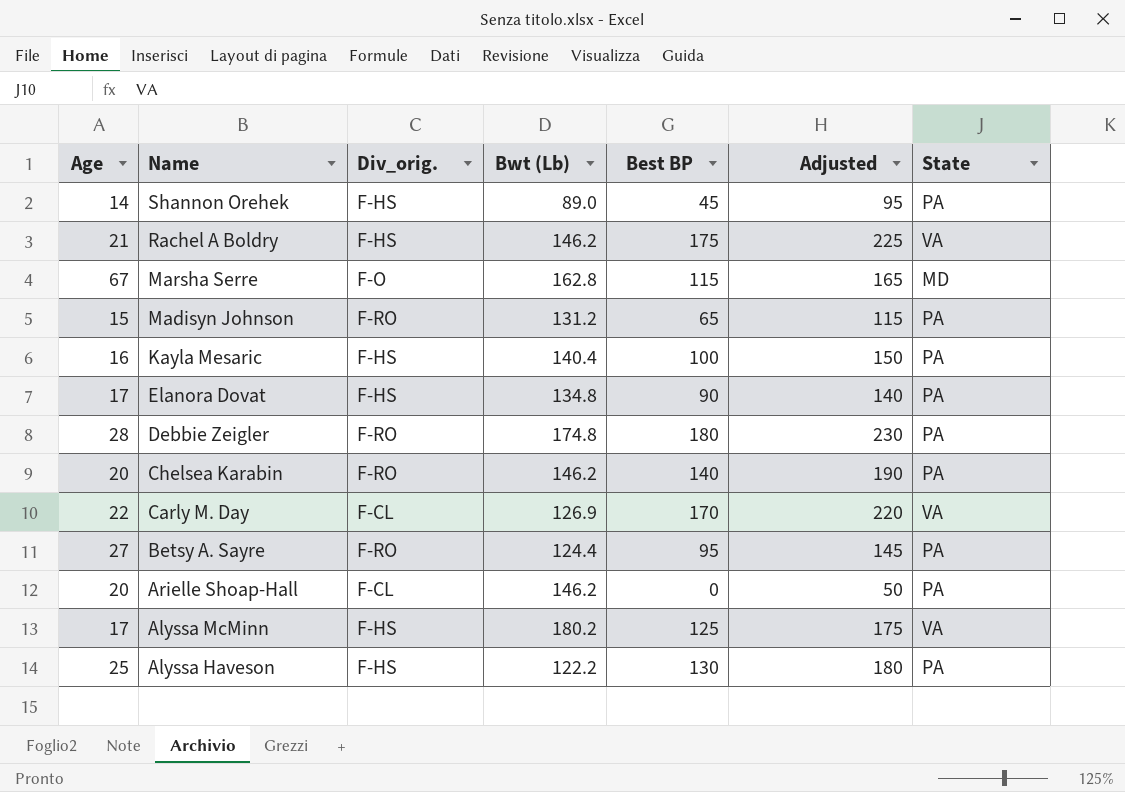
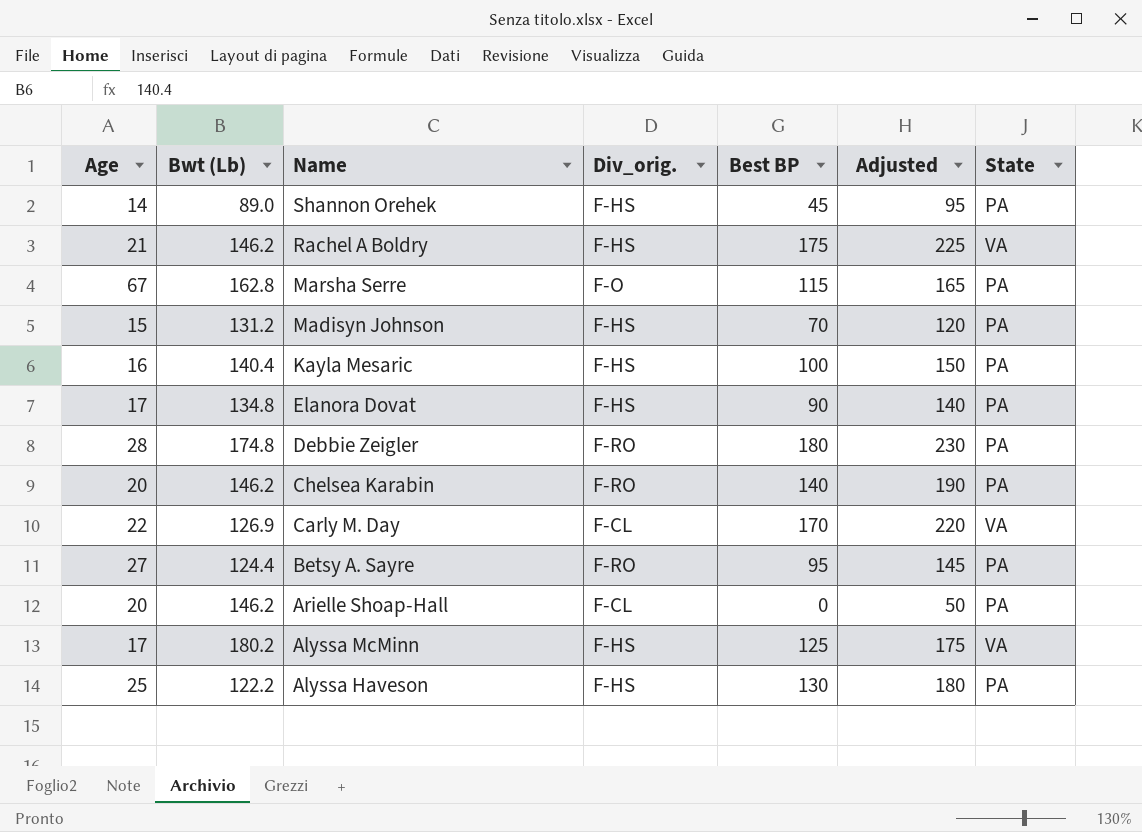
column Bwt (Lb) | position: 4 -> 2
Marsha Serre | State: MD -> PA
Madisyn Johnson | Div_orig.: F-RO -> F-HS
Madisyn Johnson | Best BP: 65 -> 70
Madisyn Johnson | Adjusted: 115 -> 120

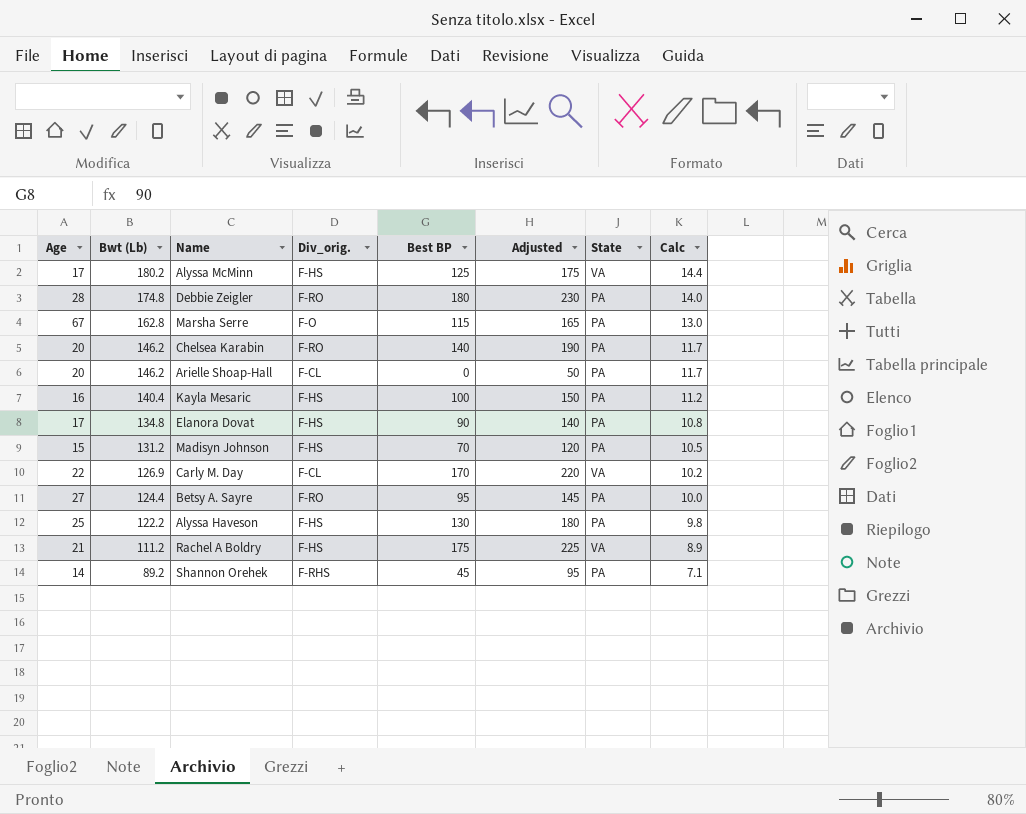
row order: Name descending -> Bwt (Lb) descending
column Calc | formula: none -> [Bwt (Lb)] * 0.08
Rachel A Boldry | Bwt (Lb): 146.2 -> 111.2
Shannon Orehek | Bwt (Lb): 89.0 -> 89.2
Shannon Orehek | Div_orig.: F-HS -> F-RHS

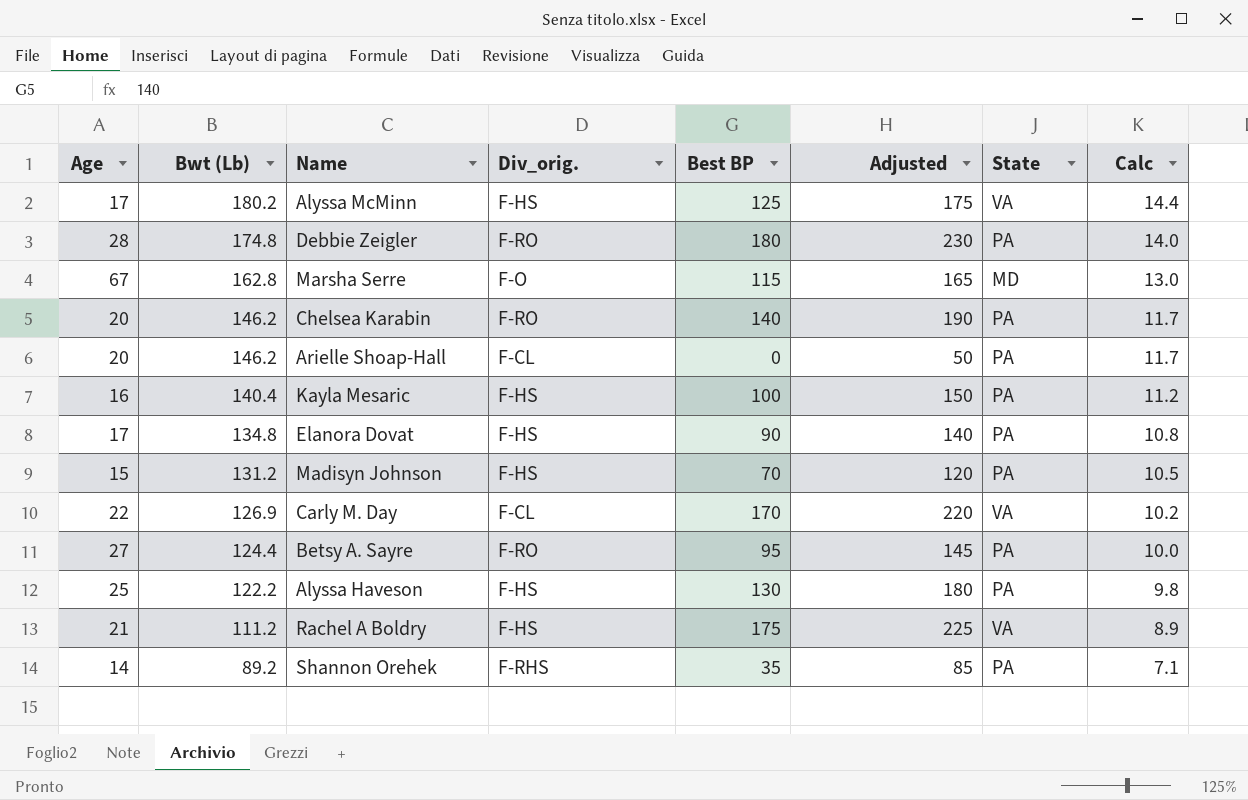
Marsha Serre | State: PA -> MD
Shannon Orehek | Best BP: 45 -> 35
Shannon Orehek | Adjusted: 95 -> 85

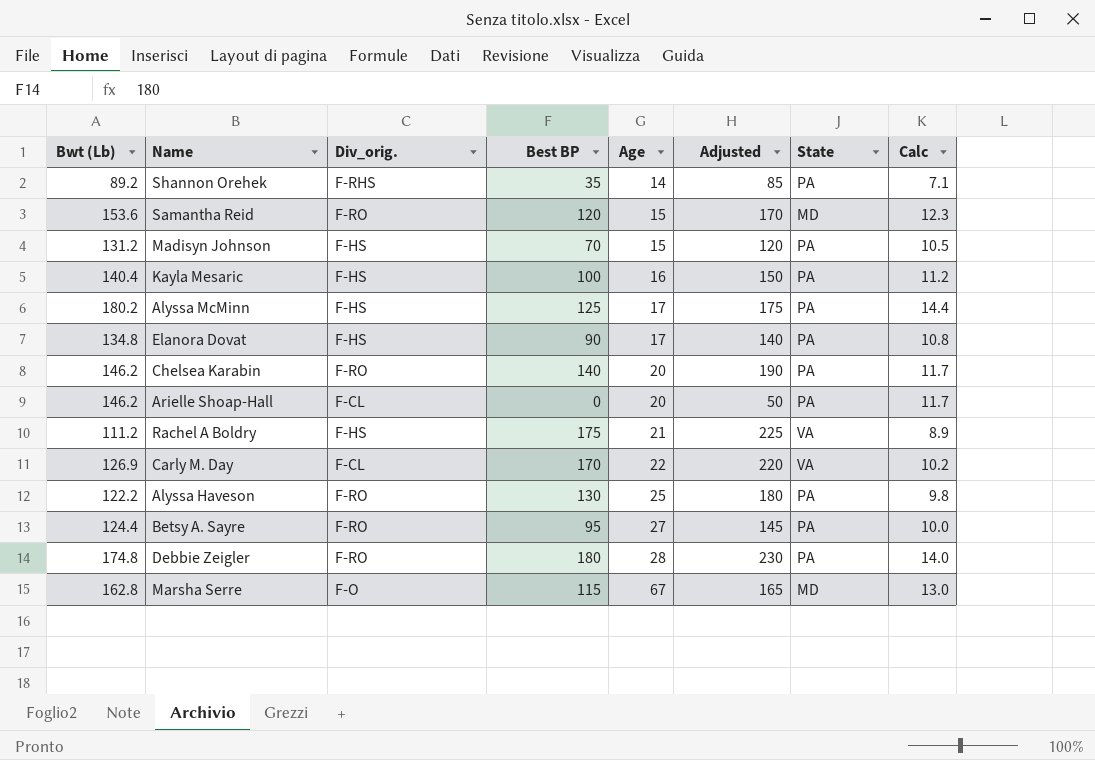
row order: Bwt (Lb) descending -> Age ascending
column Age | position: 1 -> 5
row Samantha Reid: none -> 153.6 | F-RO | 120 | 15 | 170 | MD | 12.3
Alyssa McMinn | State: VA -> PA
Alyssa Haveson | Div_orig.: F-HS -> F-RO

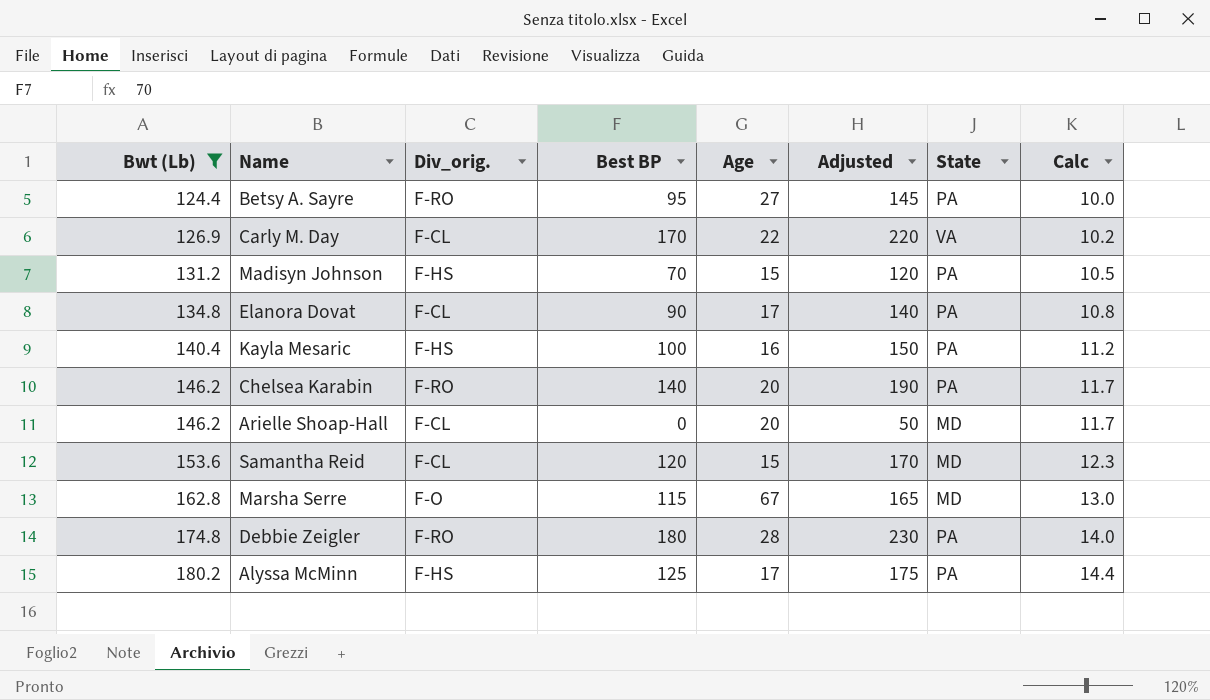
filter: none -> Bwt (Lb) >= 124.4
row order: Age ascending -> Bwt (Lb) ascending
Elanora Dovat | Div_orig.: F-HS -> F-CL
Arielle Shoap-Hall | State: PA -> MD
Samantha Reid | Div_orig.: F-RO -> F-CL

